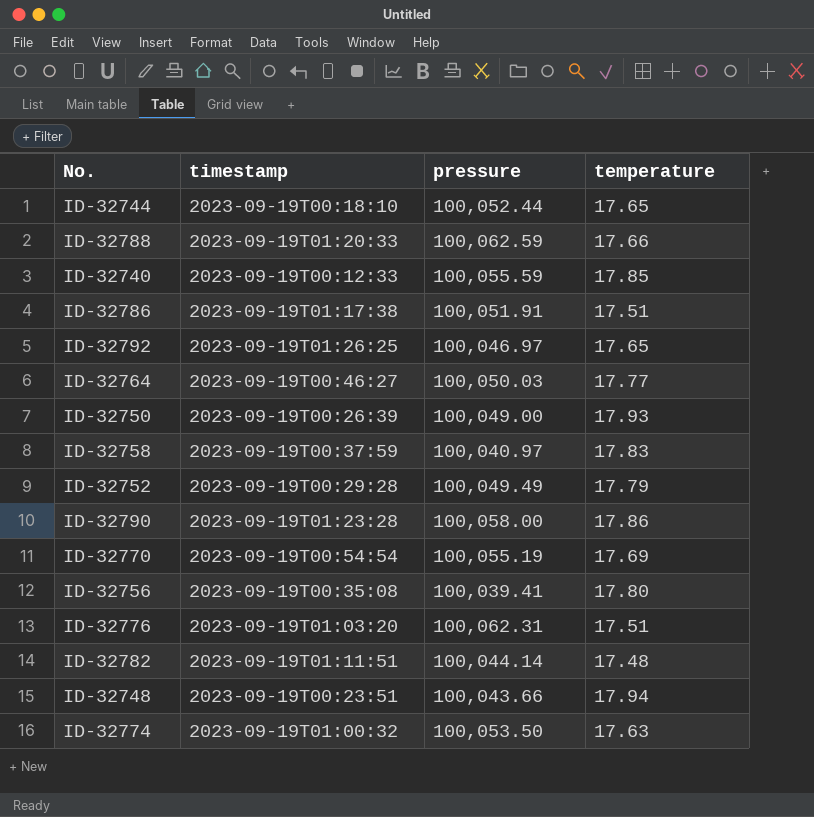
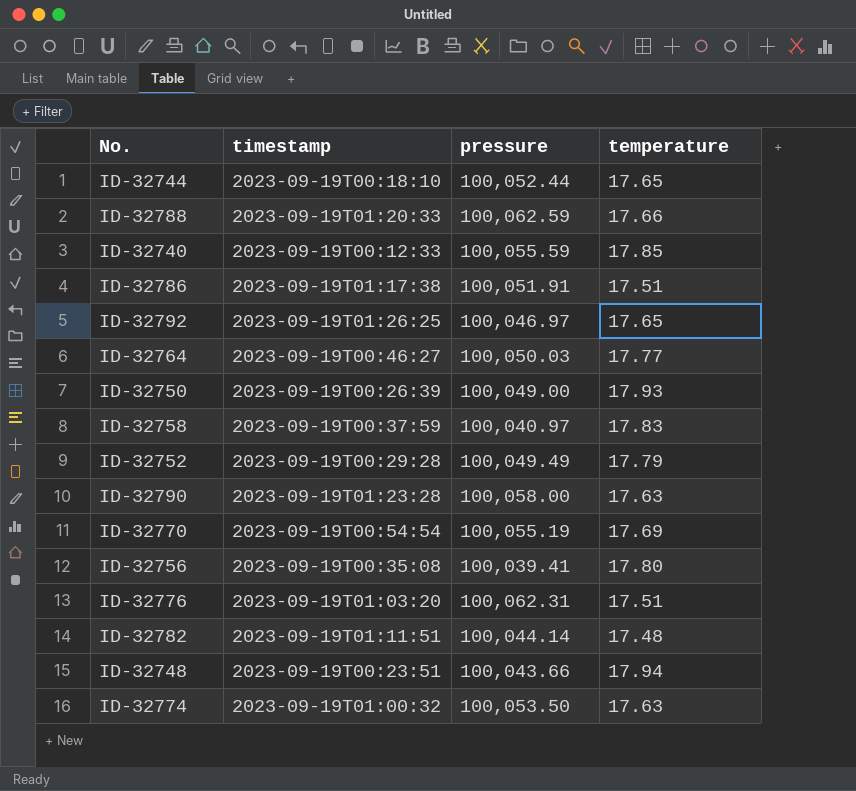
ID-32790 | temperature: 17.86 -> 17.63

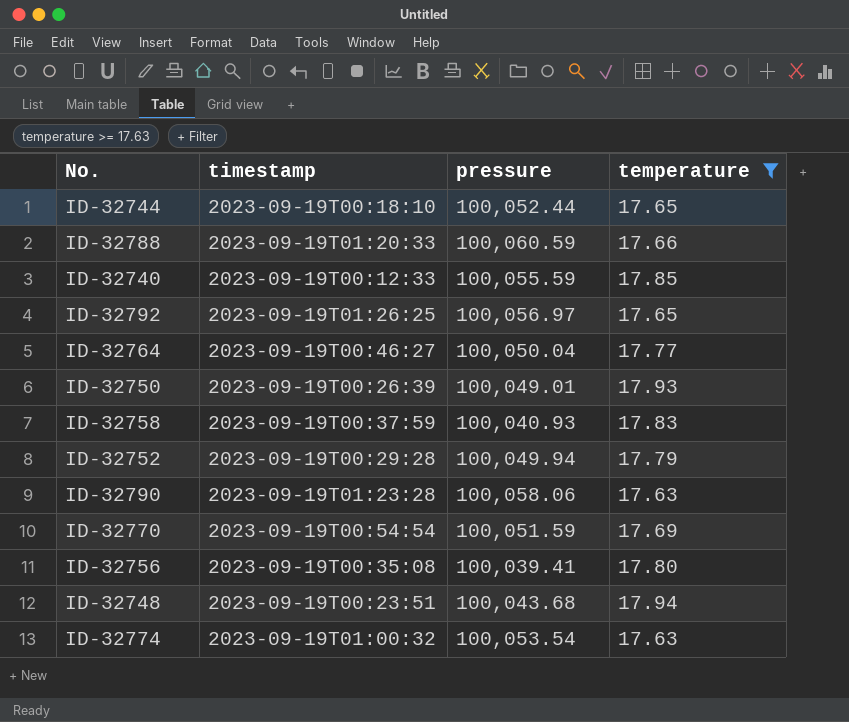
filter: none -> temperature >= 17.63
ID-32788 | pressure: 100,062.59 -> 100,060.59
ID-32792 | pressure: 100,046.97 -> 100,056.97
ID-32764 | pressure: 100,050.03 -> 100,050.04
ID-32750 | pressure: 100,049.00 -> 100,049.01
ID-32758 | pressure: 100,040.97 -> 100,040.93
ID-32752 | pressure: 100,049.49 -> 100,049.94
ID-32790 | pressure: 100,058.00 -> 100,058.06
ID-32770 | pressure: 100,055.19 -> 100,051.59
ID-32748 | pressure: 100,043.66 -> 100,043.68
ID-32774 | pressure: 100,053.50 -> 100,053.54

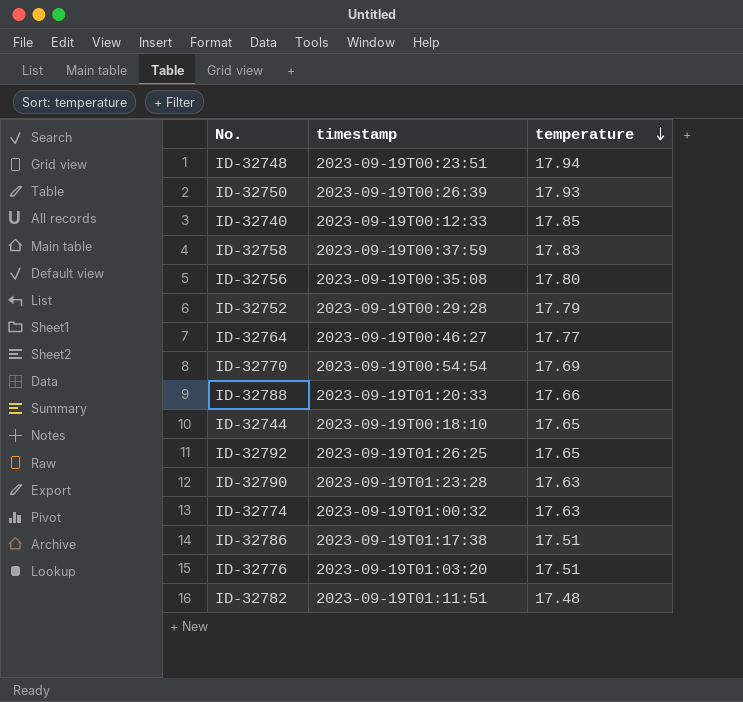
filter: temperature >= 17.63 -> none
row order: none -> temperature descending
column pressure | position: 3 -> none

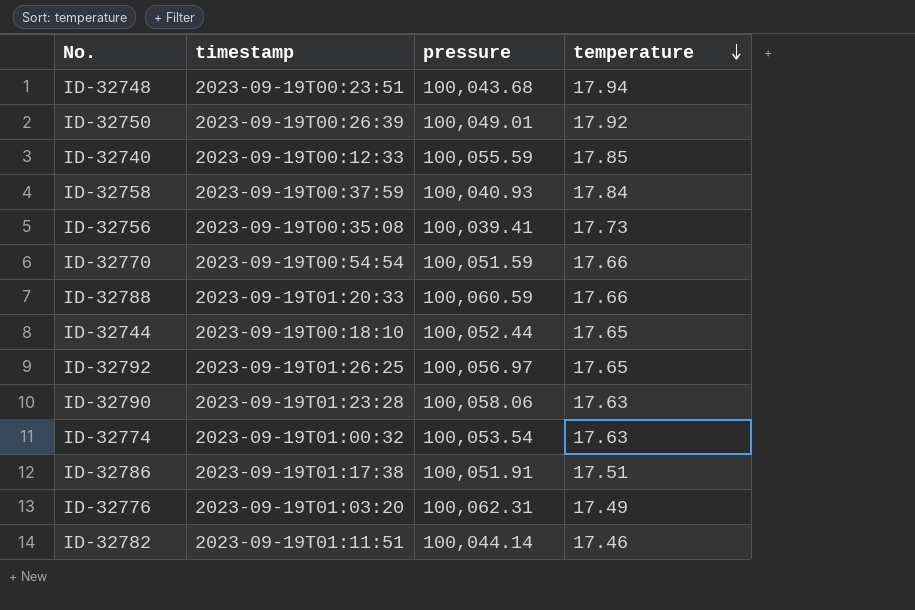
column pressure | position: none -> 3
row ID-32752: 2023-09-19T00:29:28 | 17.79 -> none
row ID-32764: 2023-09-19T00:46:27 | 17.77 -> none
ID-32750 | temperature: 17.93 -> 17.92
ID-32758 | temperature: 17.83 -> 17.84
ID-32756 | temperature: 17.80 -> 17.73
ID-32770 | temperature: 17.69 -> 17.66
ID-32776 | temperature: 17.51 -> 17.49
ID-32782 | temperature: 17.48 -> 17.46

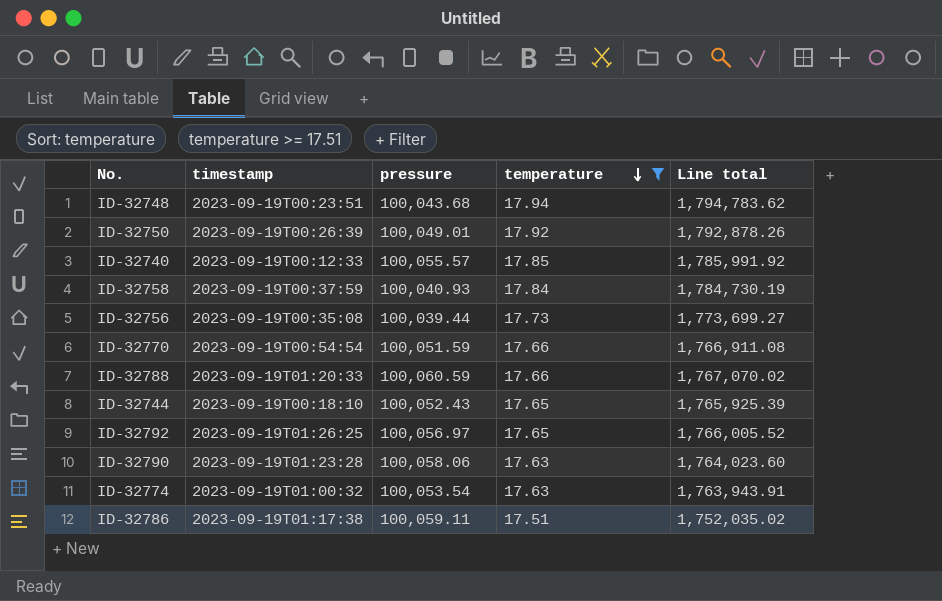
filter: none -> temperature >= 17.51
column Line total | formula: none -> [pressure] * [temperature]
ID-32740 | pressure: 100,055.59 -> 100,055.57
ID-32756 | pressure: 100,039.41 -> 100,039.44
ID-32744 | pressure: 100,052.44 -> 100,052.43
ID-32786 | pressure: 100,051.91 -> 100,059.11

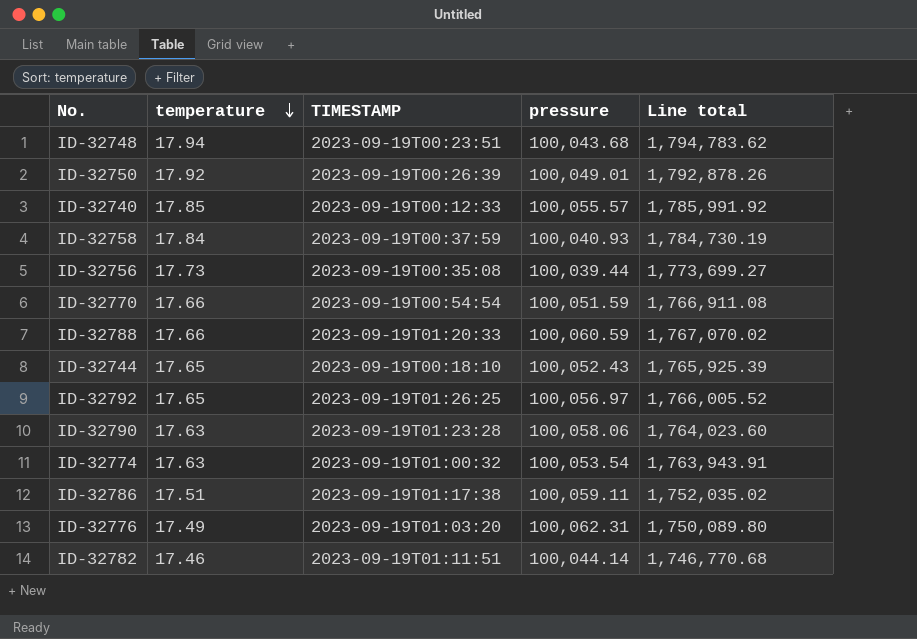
filter: temperature >= 17.51 -> none
column temperature | position: 4 -> 2
column name: timestamp -> TIMESTAMP

